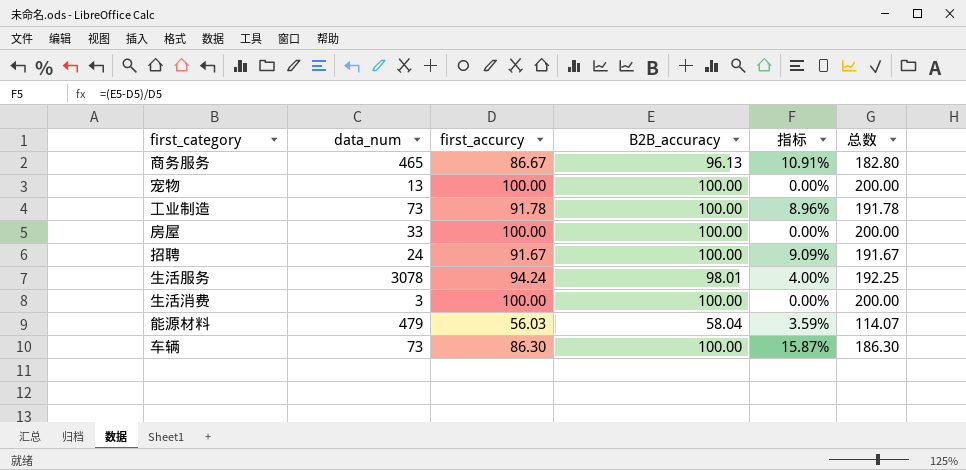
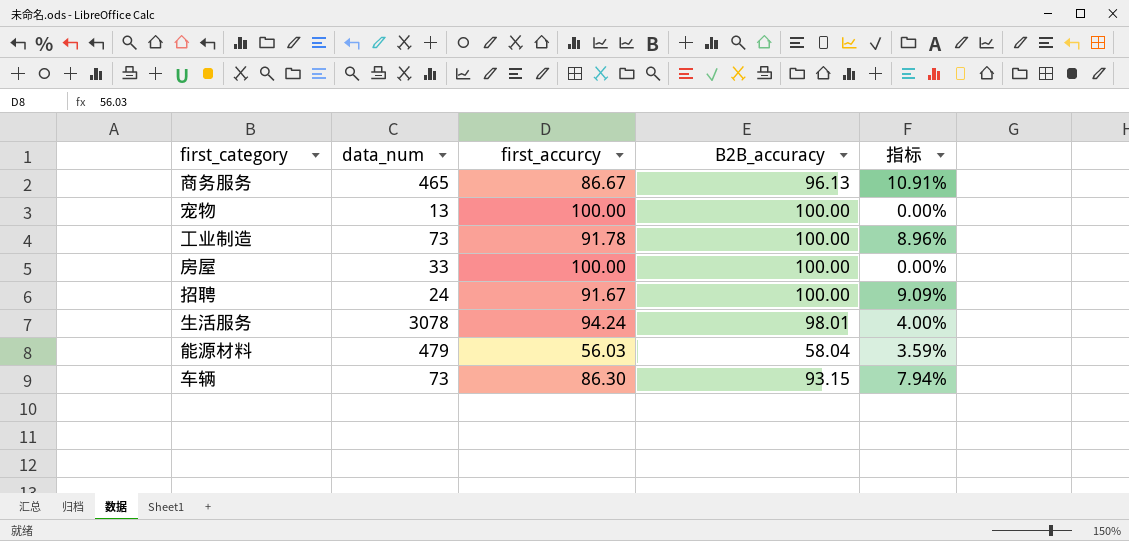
column 总数 | formula: [first_accurcy] + [B2B_accuracy] -> none
row 生活消费: 3 | 100.00 | 100.00 | 0.00% | 200.00 -> none
车辆 | B2B_accuracy: 100.00 -> 93.15
车辆 | 指标: 15.87% -> 7.94%

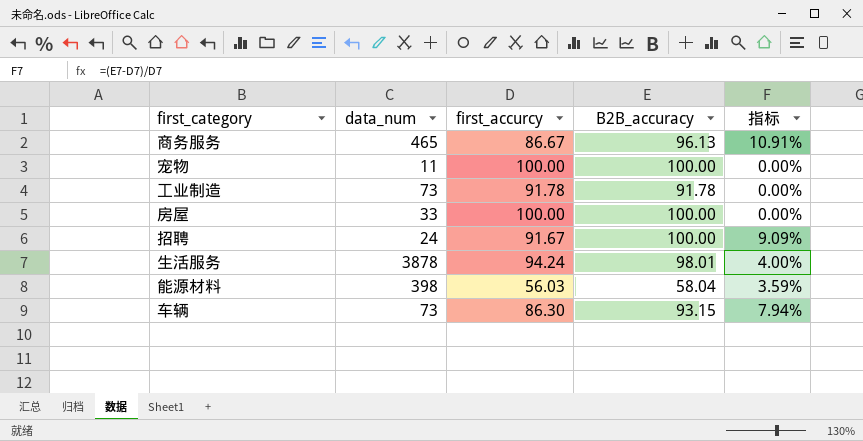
宠物 | data_num: 13 -> 11
工业制造 | B2B_accuracy: 100.00 -> 91.78
工业制造 | 指标: 8.96% -> 0.00%
生活服务 | data_num: 3078 -> 3878
能源材料 | data_num: 479 -> 398

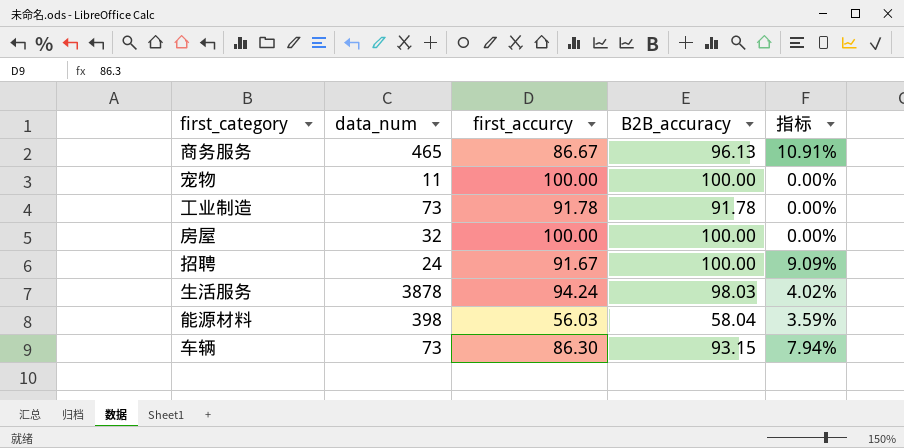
房屋 | data_num: 33 -> 32
生活服务 | B2B_accuracy: 98.01 -> 98.03
生活服务 | 指标: 4.00% -> 4.02%

